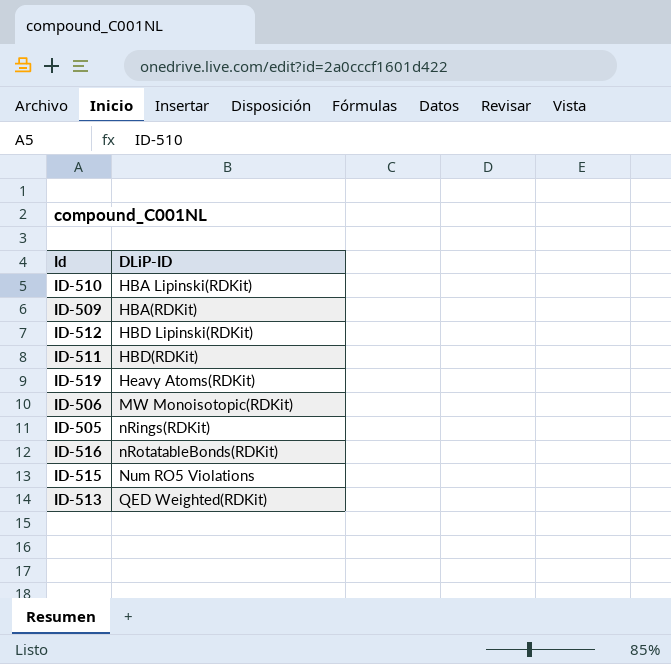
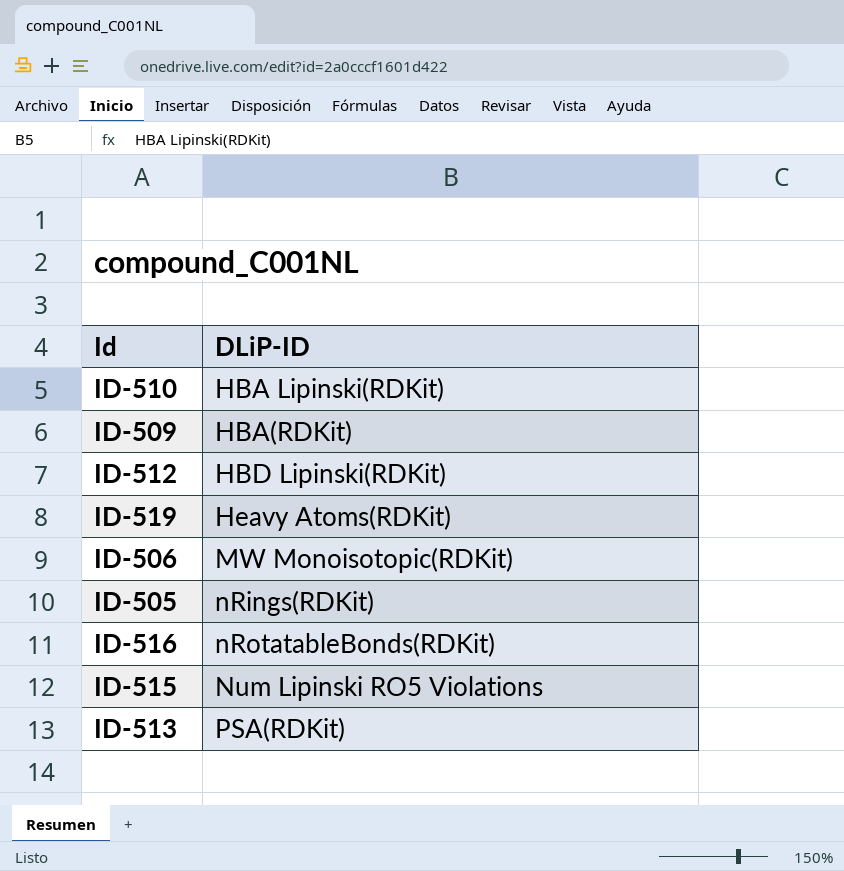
row ID-511: HBD(RDKit) -> none
ID-515 | DLiP-ID: Num RO5 Violations -> Num Lipinski RO5 Violations
ID-513 | DLiP-ID: QED Weighted(RDKit) -> PSA(RDKit)

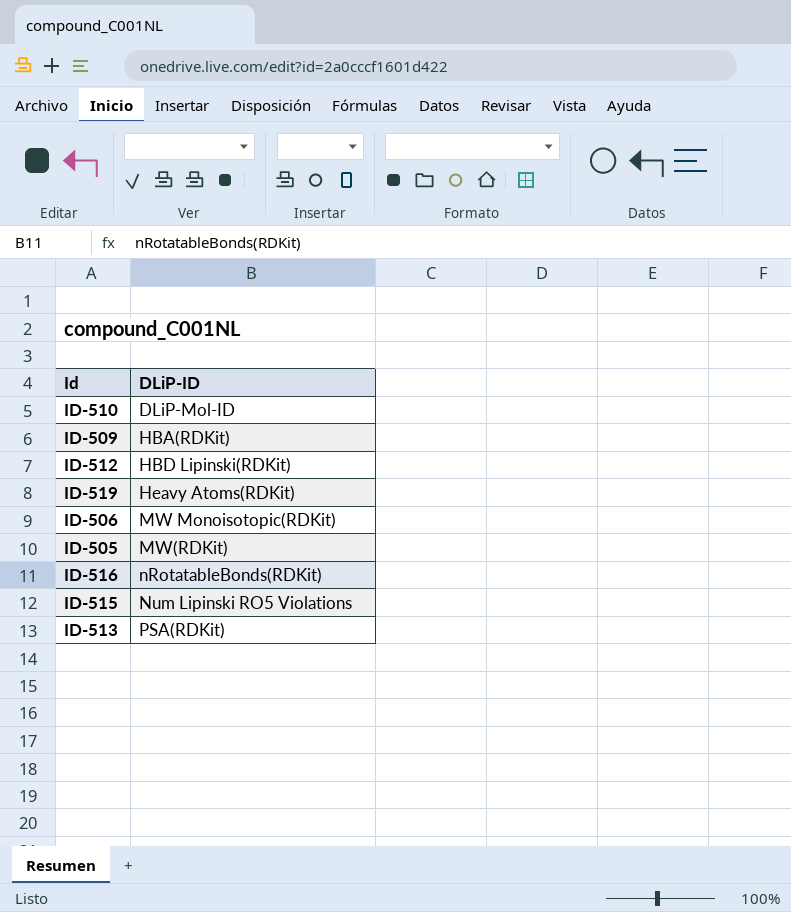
ID-510 | DLiP-ID: HBA Lipinski(RDKit) -> DLiP-Mol-ID
ID-505 | DLiP-ID: nRings(RDKit) -> MW(RDKit)

